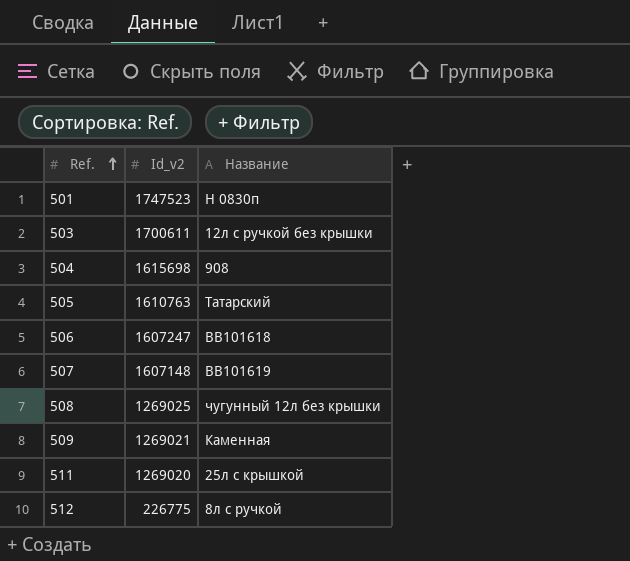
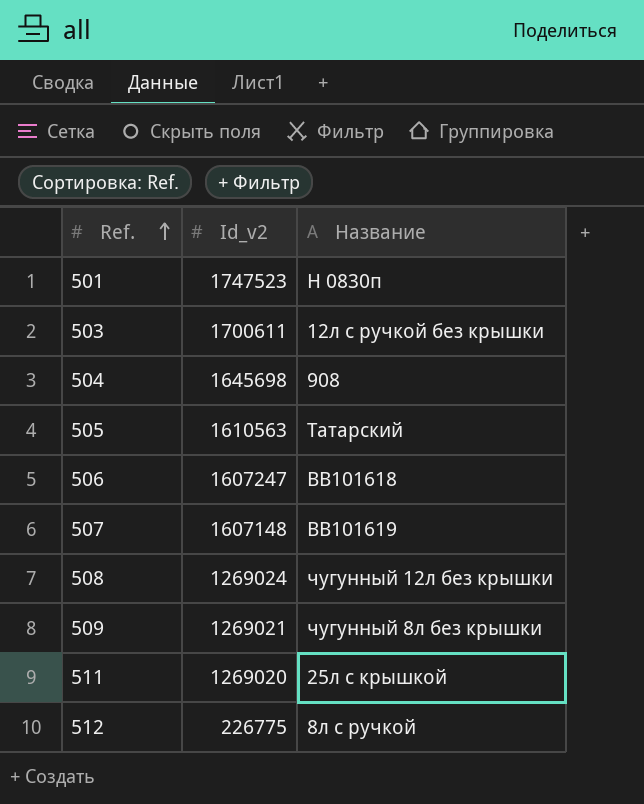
504 | Id_v2: 1615698 -> 1645698
505 | Id_v2: 1610763 -> 1610563
508 | Id_v2: 1269025 -> 1269024
509 | Название: Каменная -> чугунный 8л без крышки

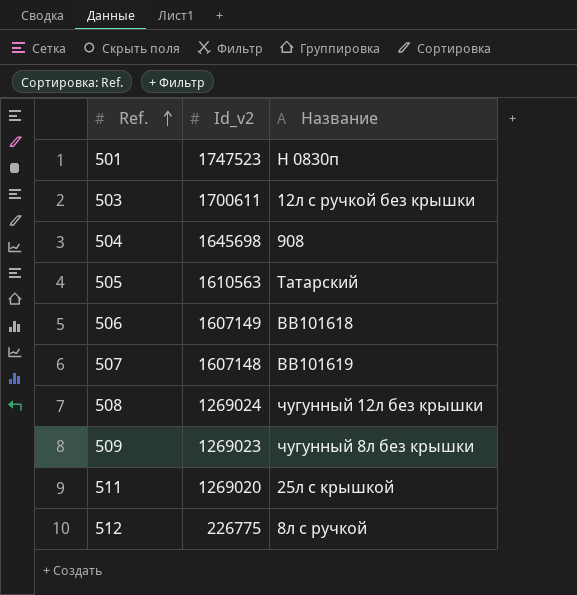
506 | Id_v2: 1607247 -> 1607149
509 | Id_v2: 1269021 -> 1269023

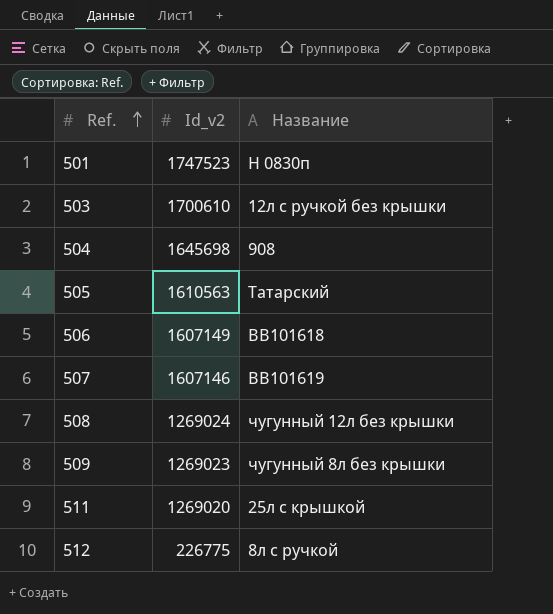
503 | Id_v2: 1700611 -> 1700610
507 | Id_v2: 1607148 -> 1607146

